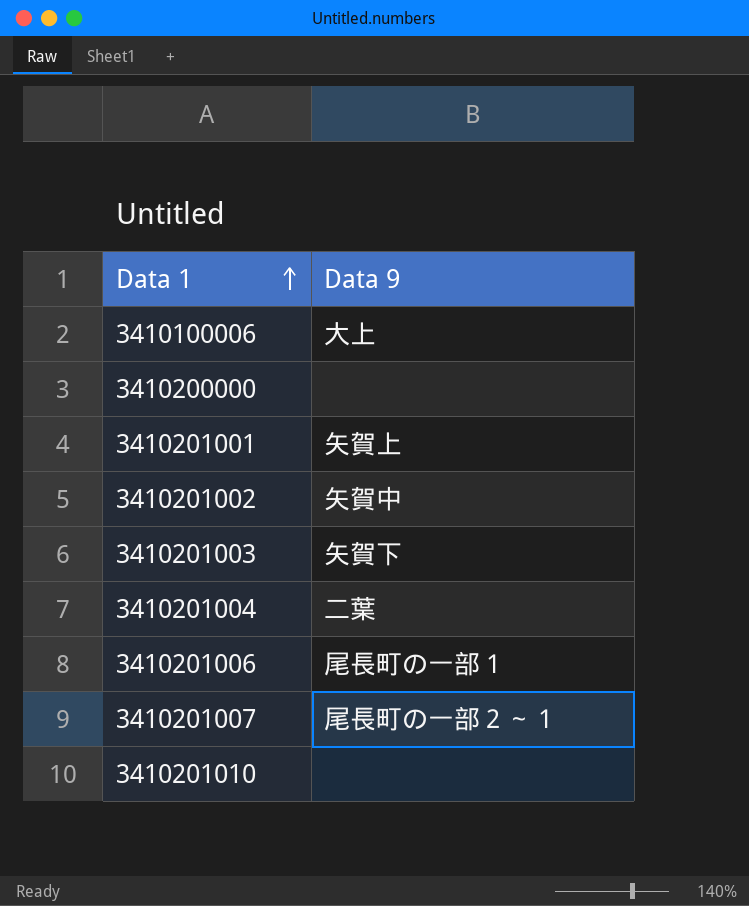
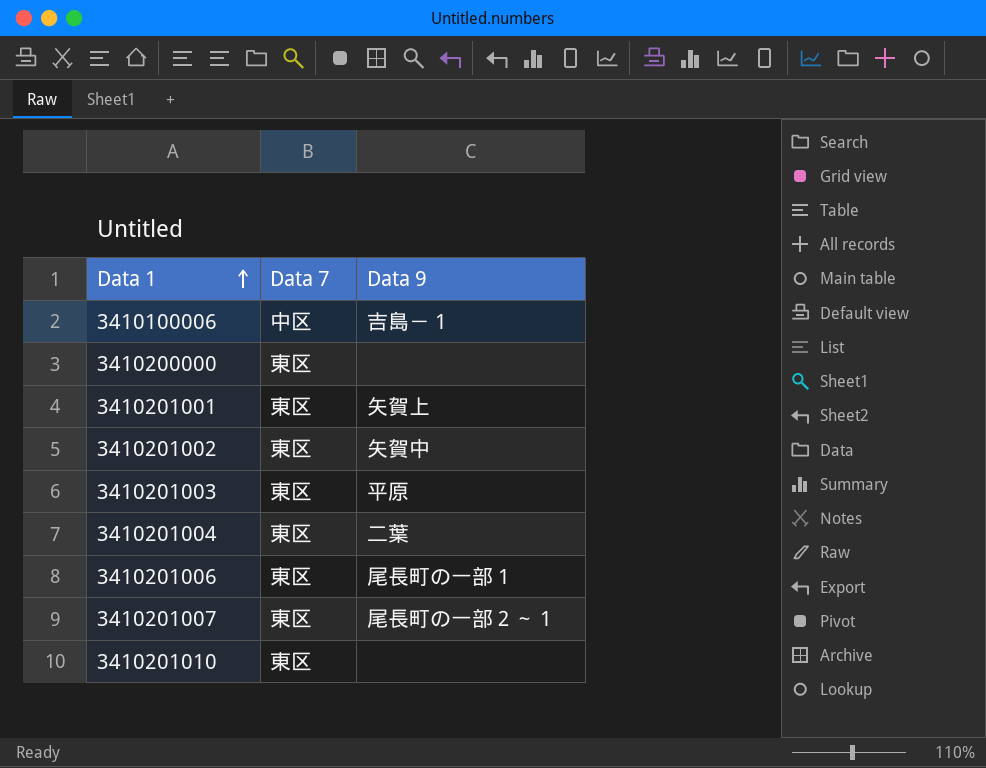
column Data 7 | position: none -> 2
3410100006 | Data 9: 大上 -> 吉島－１
3410201003 | Data 9: 矢賀下 -> 平原

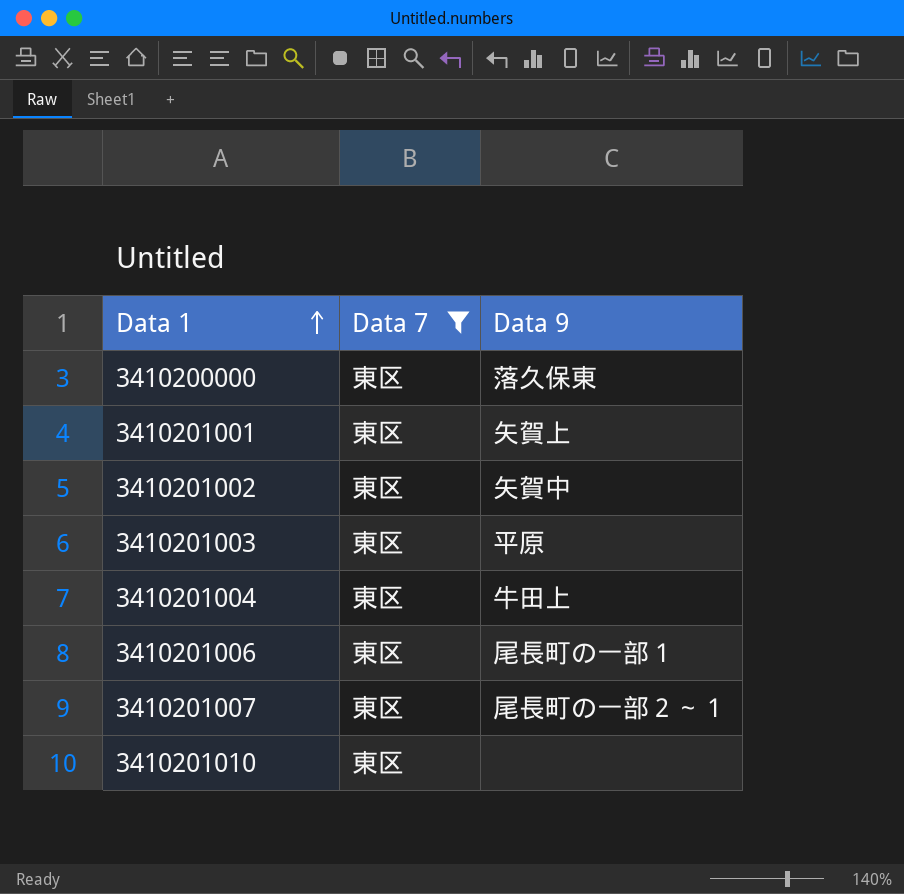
filter: none -> Data 7 = 東区
3410200000 | Data 9: none -> 落久保東
3410201004 | Data 9: 二葉 -> 牛田上

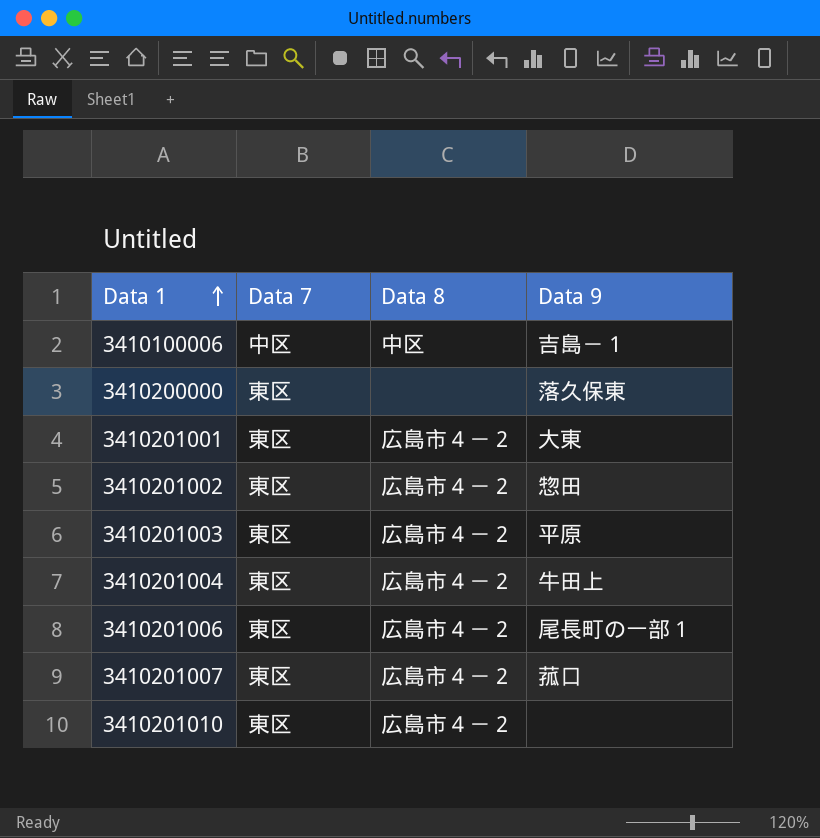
filter: Data 7 = 東区 -> none
column Data 8 | position: none -> 3
3410201001 | Data 9: 矢賀上 -> 大東
3410201002 | Data 9: 矢賀中 -> 惣田
3410201007 | Data 9: 尾長町の一部２～１ -> 菰口

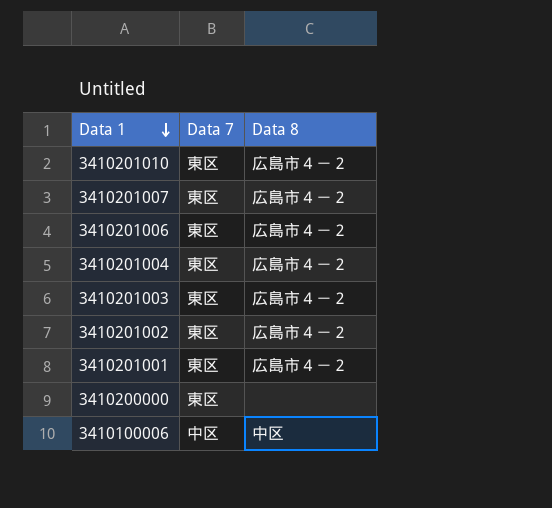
row order: Data 1 ascending -> Data 1 descending
column Data 9 | position: 4 -> none

